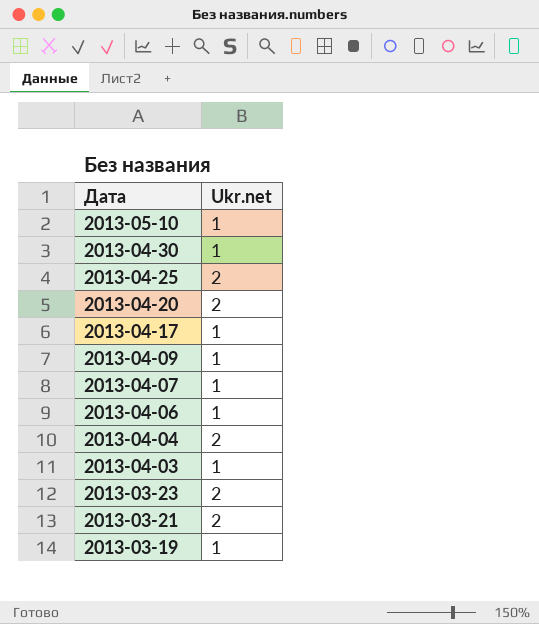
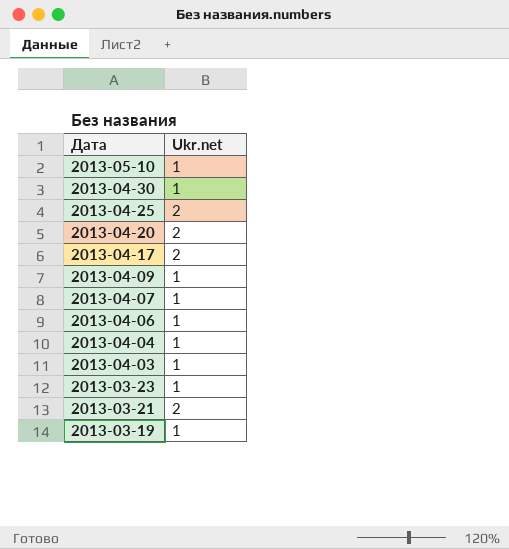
2013-04-17 | Ukr.net: 1 -> 2
2013-04-04 | Ukr.net: 2 -> 1
2013-03-23 | Ukr.net: 2 -> 1

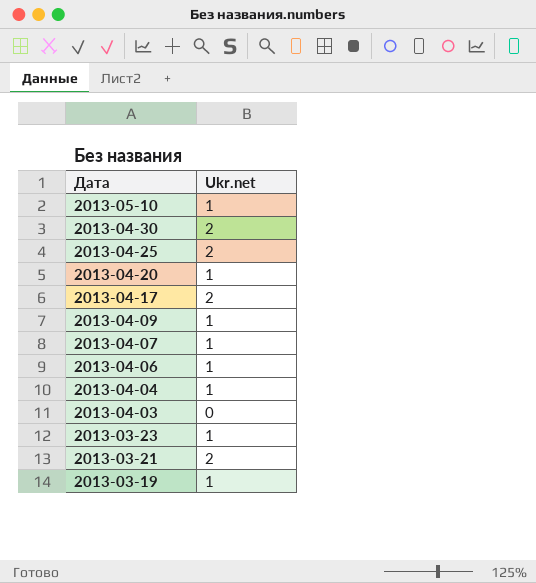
2013-04-30 | Ukr.net: 1 -> 2
2013-04-20 | Ukr.net: 2 -> 1
2013-04-03 | Ukr.net: 1 -> 0

